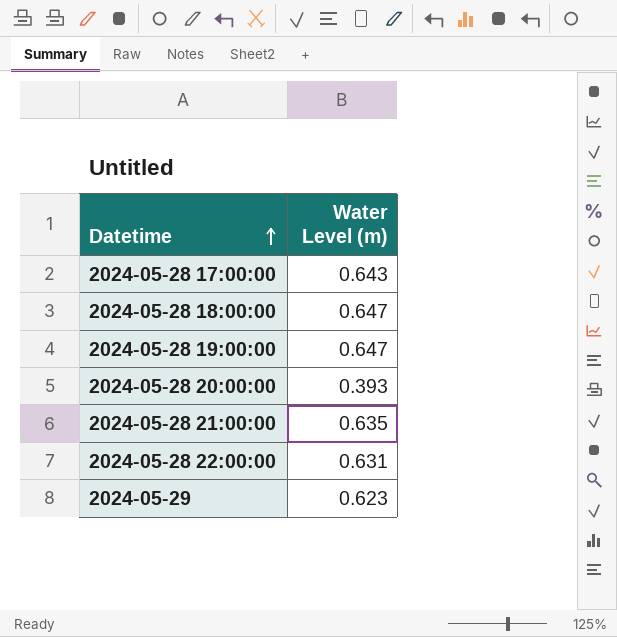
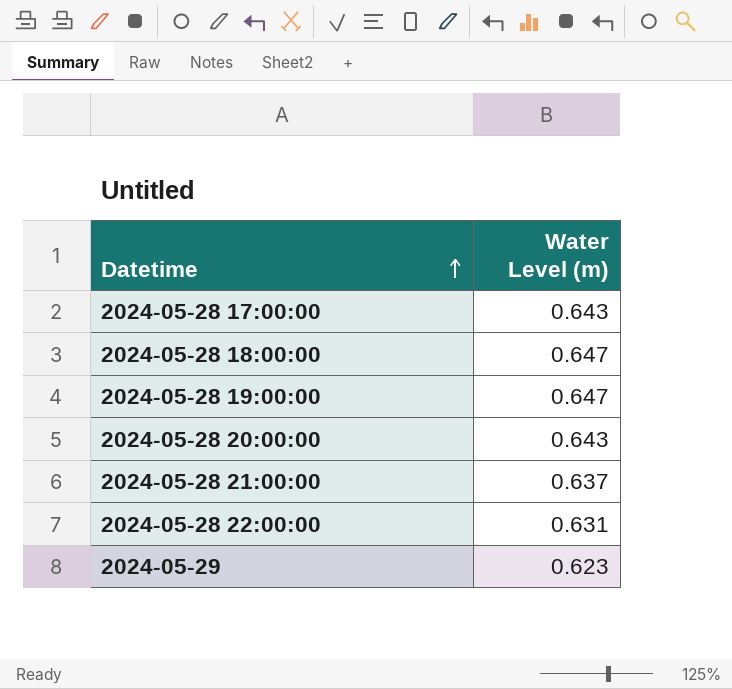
2024-05-28 20:00:00 | Water Level (m): 0.393 -> 0.643
2024-05-28 21:00:00 | Water Level (m): 0.635 -> 0.637

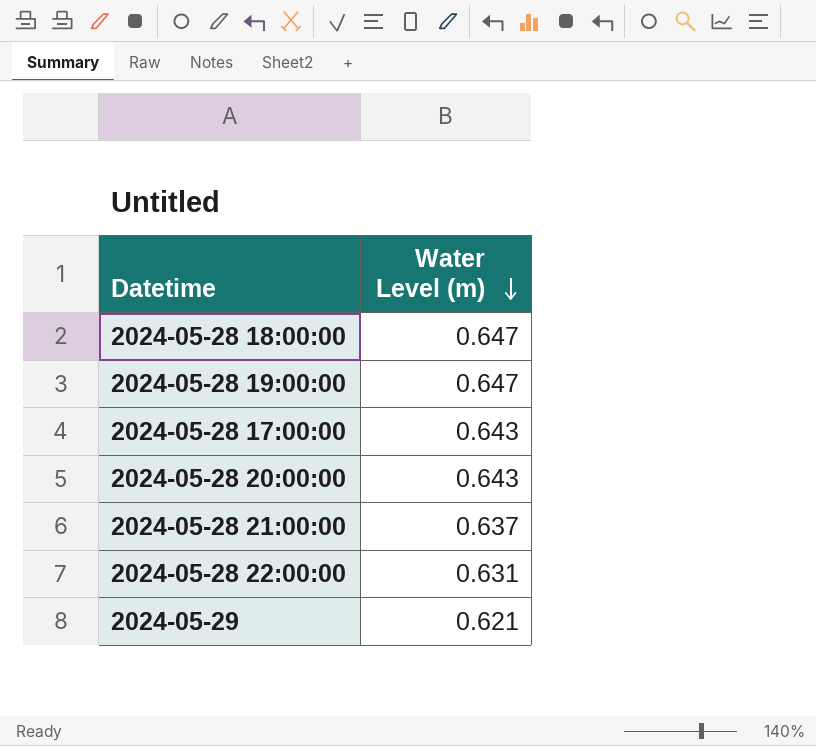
row order: Datetime ascending -> Water Level (m) descending
2024-05-29 | Water Level (m): 0.623 -> 0.621

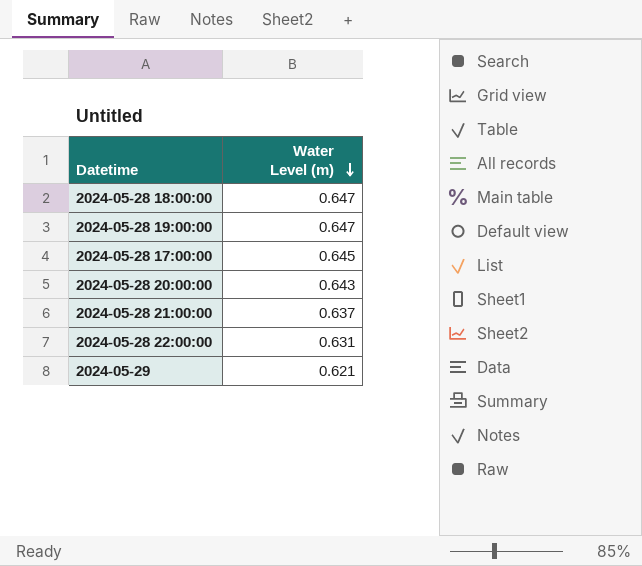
2024-05-28 17:00:00 | Water Level (m): 0.643 -> 0.645

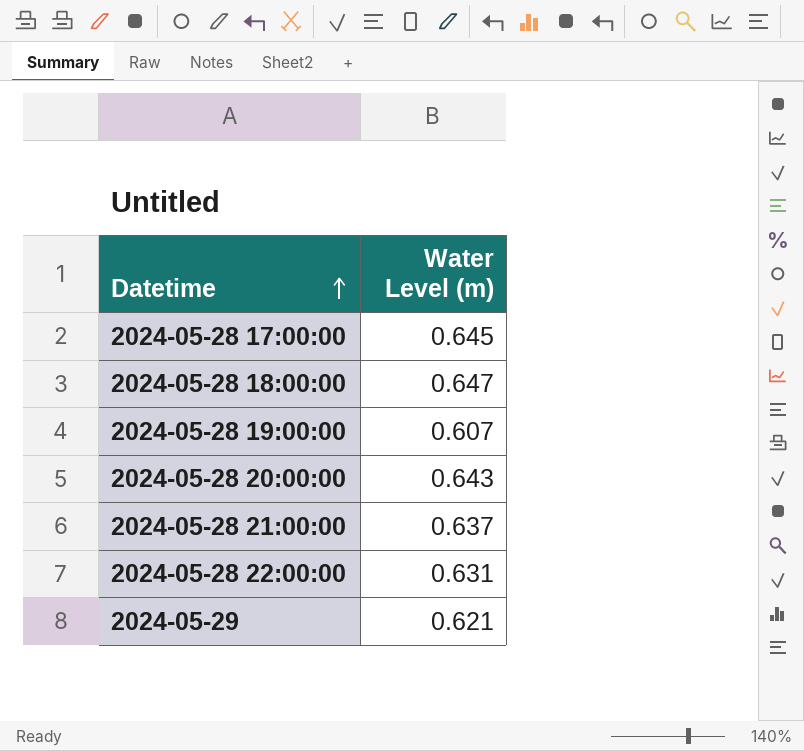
row order: Water Level (m) descending -> Datetime ascending
2024-05-28 19:00:00 | Water Level (m): 0.647 -> 0.607

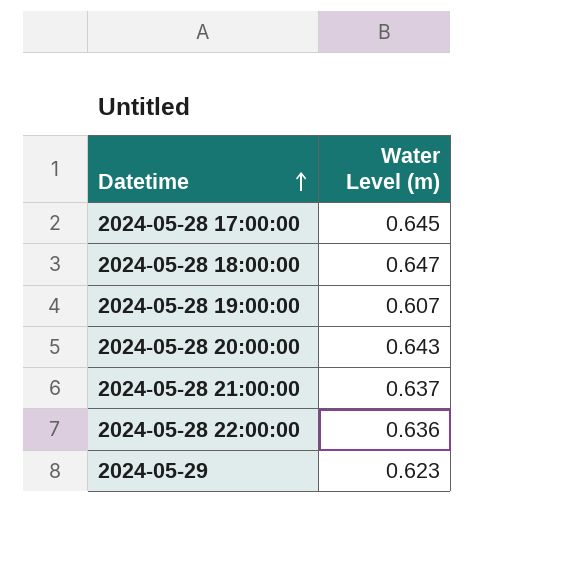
2024-05-28 22:00:00 | Water Level (m): 0.631 -> 0.636
2024-05-29 | Water Level (m): 0.621 -> 0.623

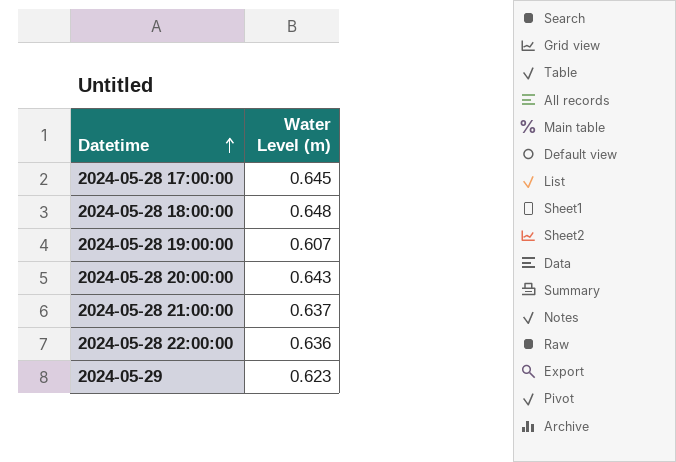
2024-05-28 18:00:00 | Water Level (m): 0.647 -> 0.648

